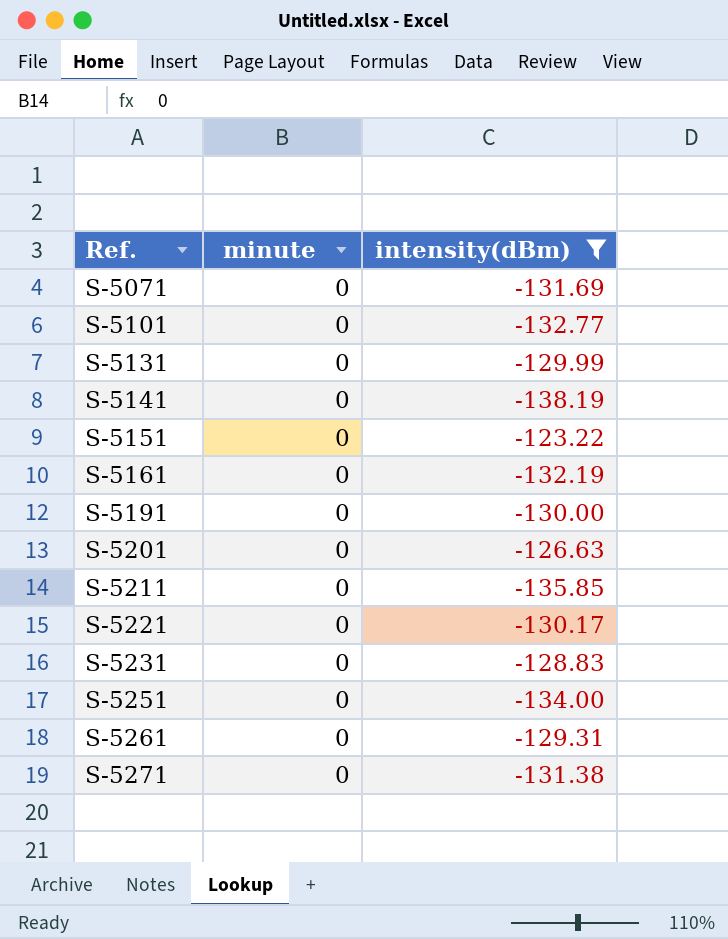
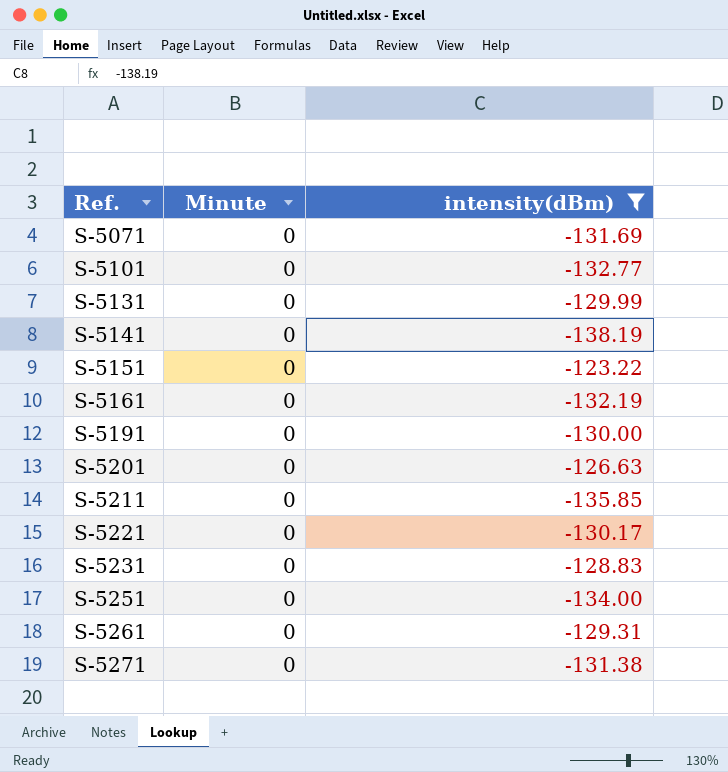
column name: minute -> Minute

